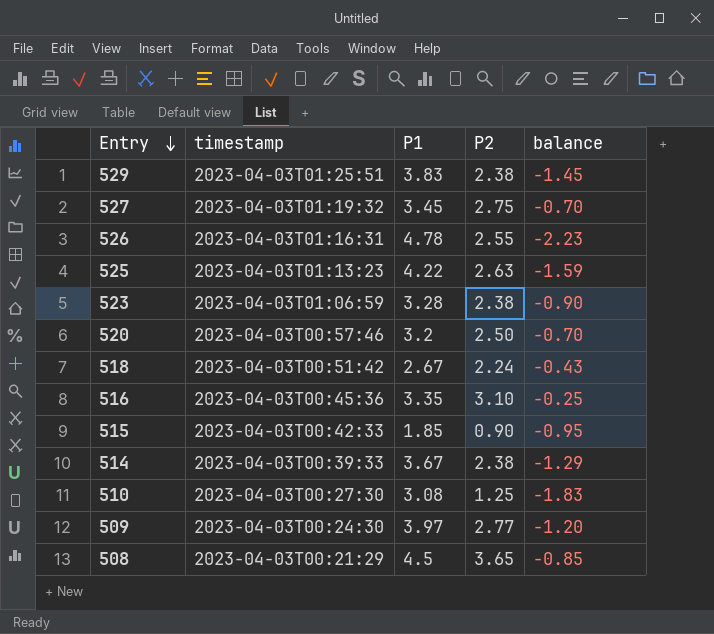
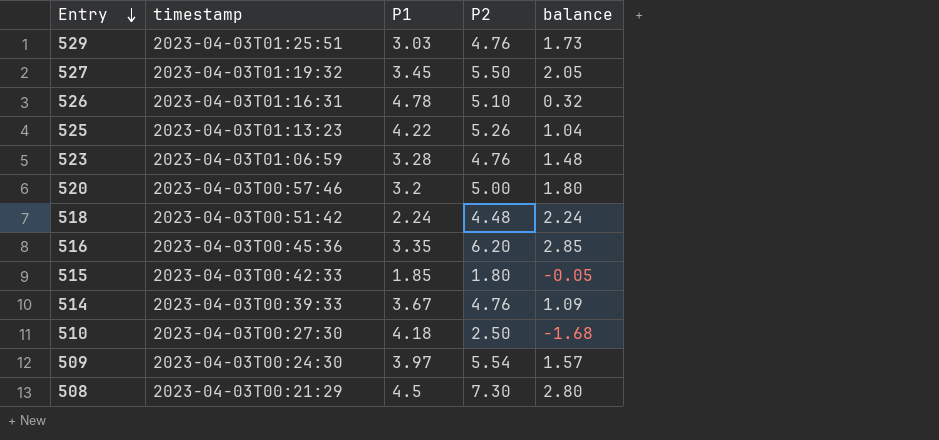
529 | P1: 3.83 -> 3.03
529 | P2: 2.38 -> 4.76
529 | balance: -1.45 -> 1.73
527 | P2: 2.75 -> 5.50
527 | balance: -0.70 -> 2.05
526 | P2: 2.55 -> 5.10
526 | balance: -2.23 -> 0.32
525 | P2: 2.63 -> 5.26
525 | balance: -1.59 -> 1.04
523 | P2: 2.38 -> 4.76
523 | balance: -0.90 -> 1.48
520 | P2: 2.50 -> 5.00
520 | balance: -0.70 -> 1.80
518 | P1: 2.67 -> 2.24
518 | P2: 2.24 -> 4.48
518 | balance: -0.43 -> 2.24
516 | P2: 3.10 -> 6.20
516 | balance: -0.25 -> 2.85
515 | P2: 0.90 -> 1.80
515 | balance: -0.95 -> -0.05
514 | P2: 2.38 -> 4.76
514 | balance: -1.29 -> 1.09
510 | P1: 3.08 -> 4.18
510 | P2: 1.25 -> 2.50
510 | balance: -1.83 -> -1.68
509 | P2: 2.77 -> 5.54
509 | balance: -1.20 -> 1.57
508 | P2: 3.65 -> 7.30
508 | balance: -0.85 -> 2.80

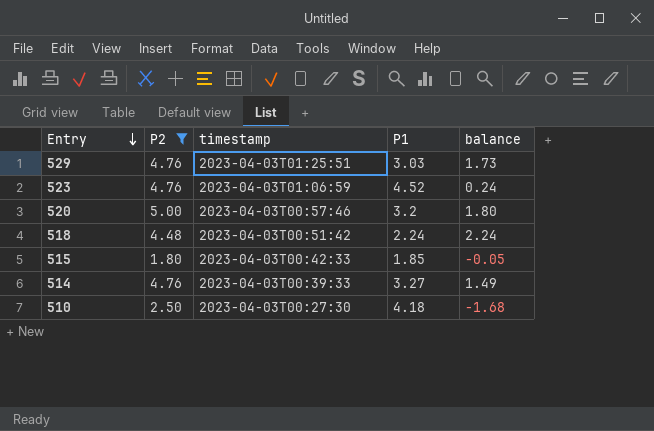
filter: none -> P2 <= 5.00
column P2 | position: 4 -> 2
523 | P1: 3.28 -> 4.52
523 | balance: 1.48 -> 0.24
514 | P1: 3.67 -> 3.27
514 | balance: 1.09 -> 1.49

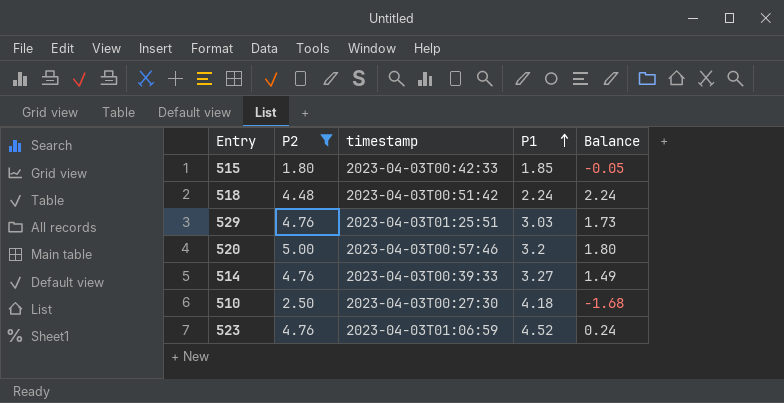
row order: Entry descending -> P1 ascending
column name: balance -> Balance

